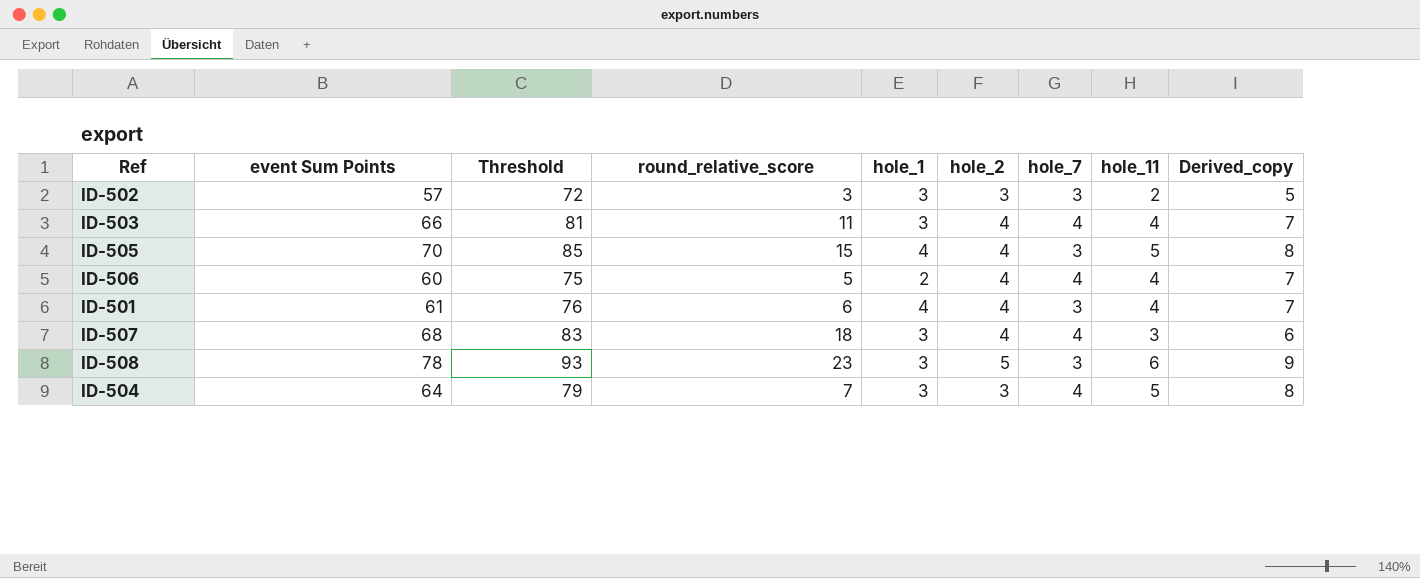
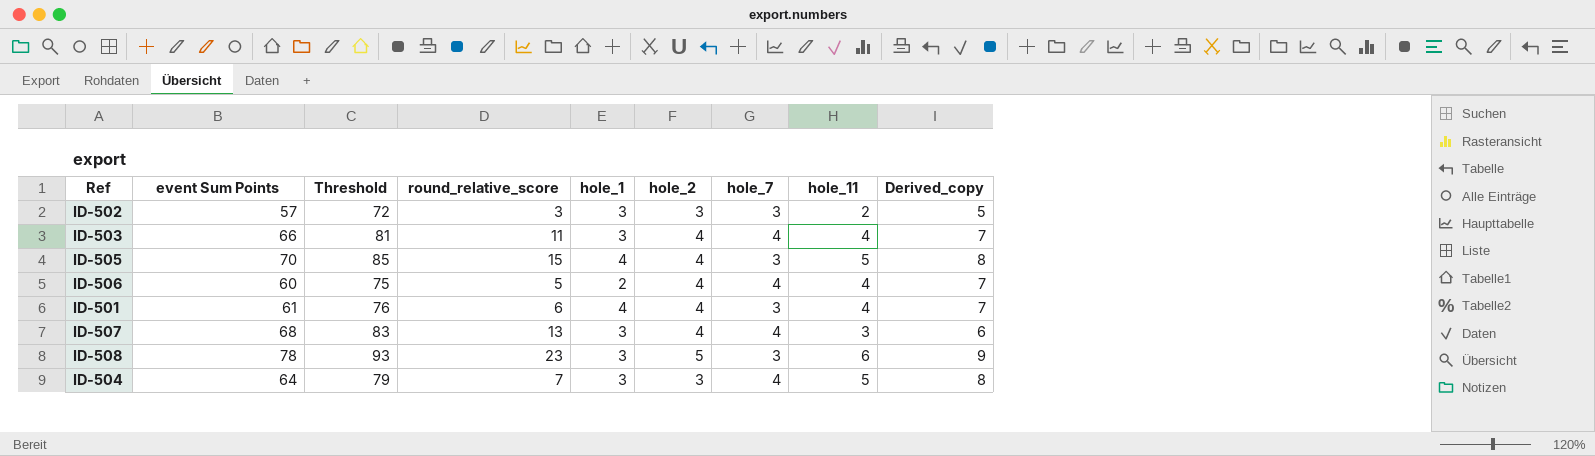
ID-507 | round_relative_score: 18 -> 13

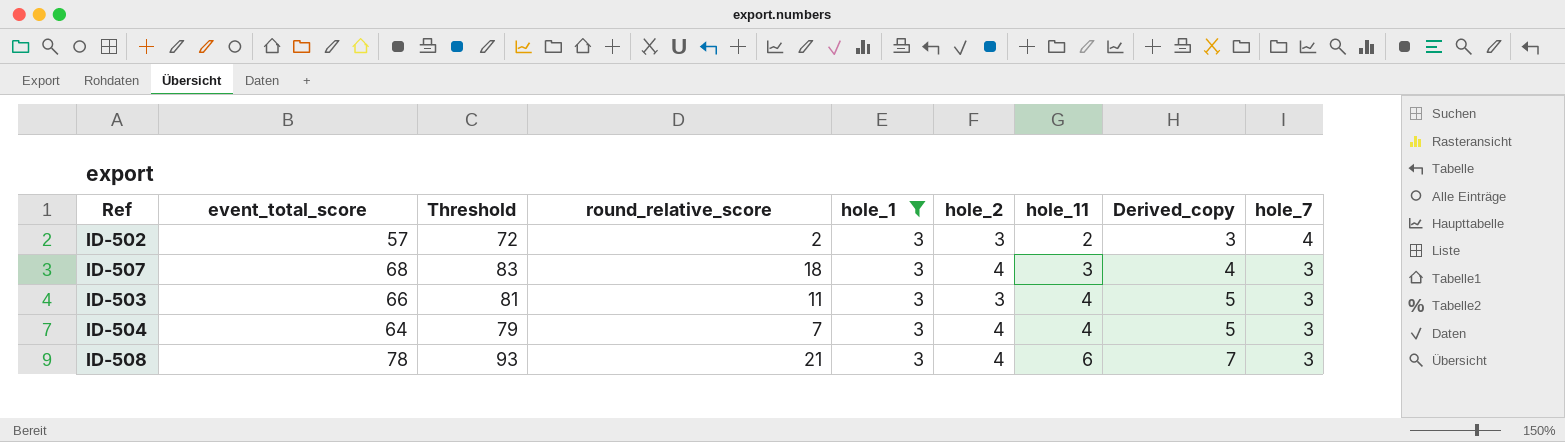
filter: none -> hole_1 = 3
row order: none -> hole_11 ascending
column name: event Sum Points -> event_total_score
column Derived_copy | formula: [hole_11] + 3 -> [hole_11] + 1
column hole_7 | position: 7 -> 9
ID-502 | round_relative_score: 3 -> 2
ID-502 | hole_7: 3 -> 4
ID-507 | round_relative_score: 13 -> 18
ID-507 | hole_7: 4 -> 3
ID-503 | hole_2: 4 -> 3
ID-503 | hole_7: 4 -> 3
ID-504 | hole_2: 3 -> 4
ID-504 | hole_11: 5 -> 4
ID-504 | hole_7: 4 -> 3
ID-508 | round_relative_score: 23 -> 21
ID-508 | hole_2: 5 -> 4

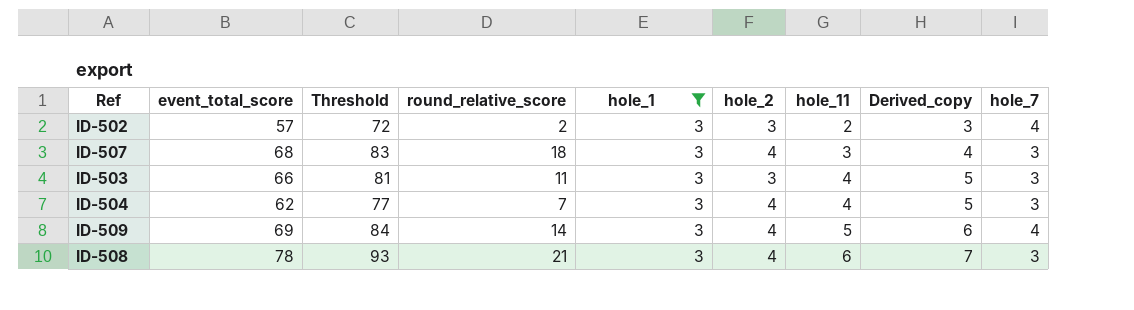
ID-504 | event_total_score: 64 -> 62
ID-504 | Threshold: 79 -> 77
row ID-509: none -> 69 | 84 | 14 | 3 | 4 | 5 | 6 | 4

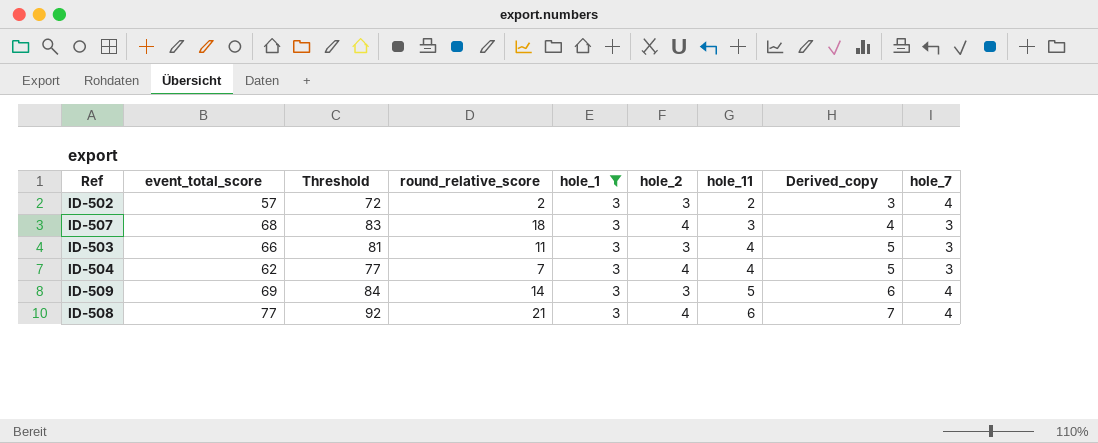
ID-509 | hole_2: 4 -> 3
ID-508 | event_total_score: 78 -> 77
ID-508 | Threshold: 93 -> 92
ID-508 | hole_7: 3 -> 4

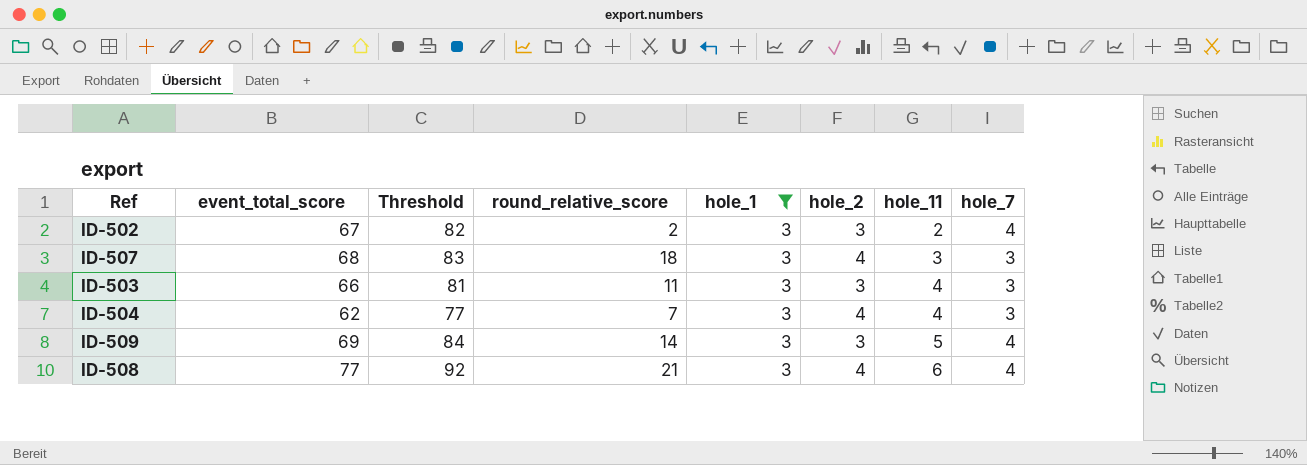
column Derived_copy | formula: [hole_11] + 1 -> none
ID-502 | event_total_score: 57 -> 67
ID-502 | Threshold: 72 -> 82

